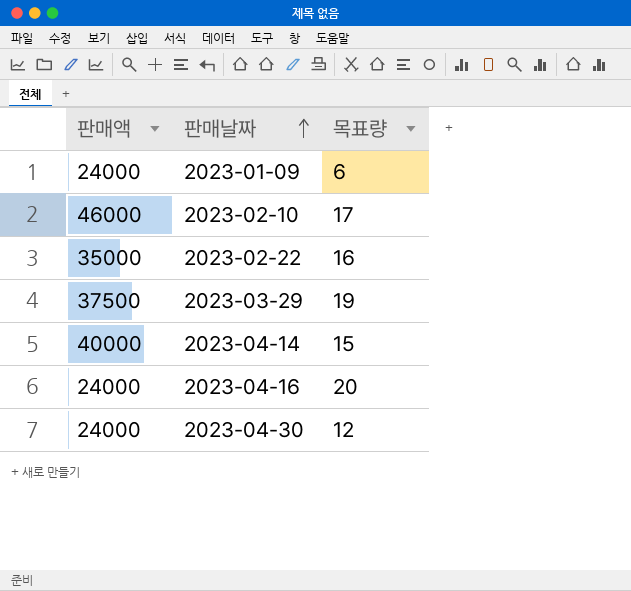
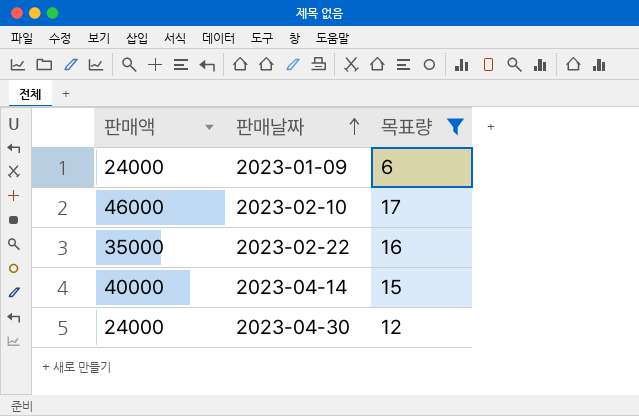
filter: none -> 목표량 <= 17

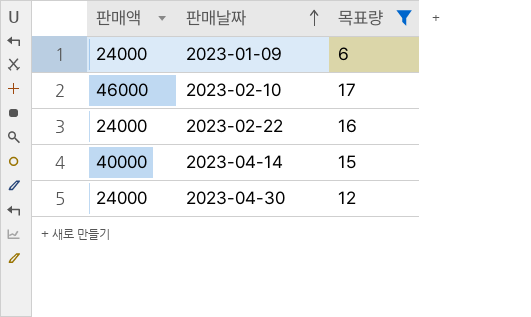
2023-02-22 | 판매액: 35000 -> 24000

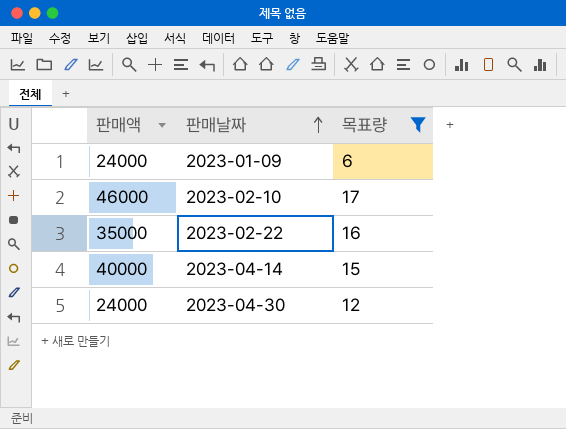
2023-02-22 | 판매액: 24000 -> 35000

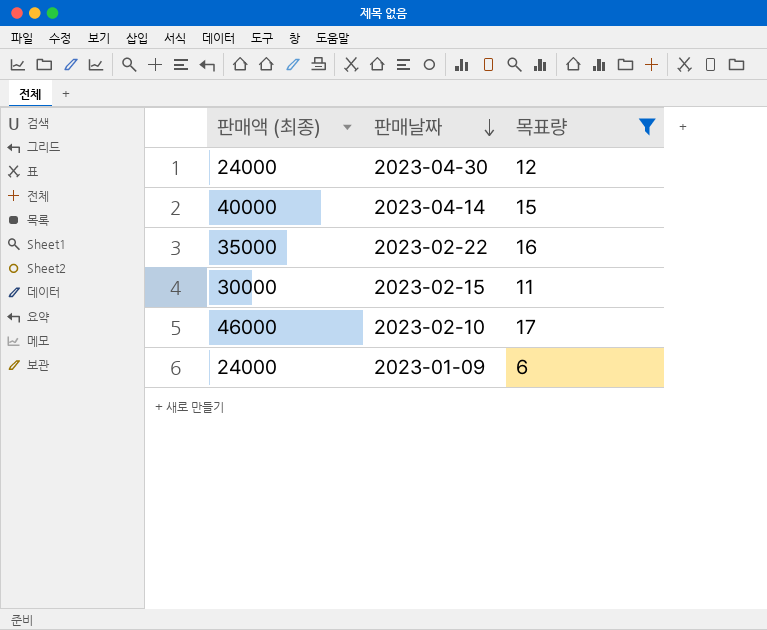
row order: 판매날짜 ascending -> 판매날짜 descending
column name: 판매액 -> 판매액 (최종)
row 2023-02-15: none -> 30000 | 11

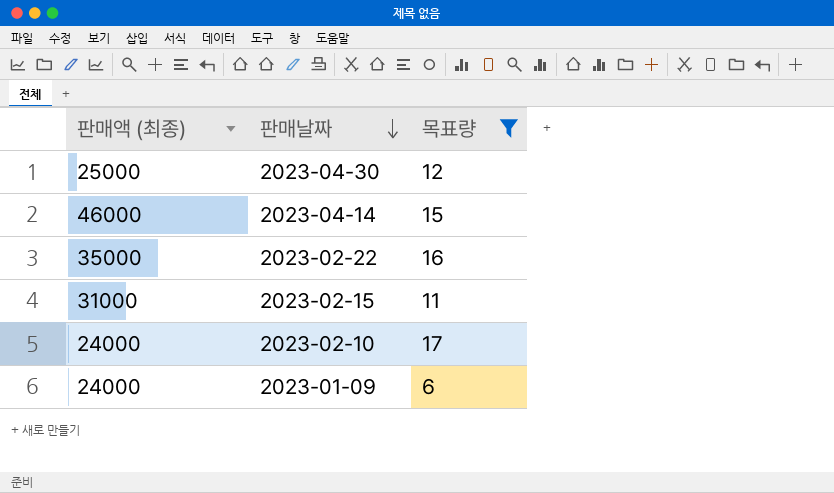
2023-04-30 | 판매액 (최종): 24000 -> 25000
2023-04-14 | 판매액 (최종): 40000 -> 46000
2023-02-15 | 판매액 (최종): 30000 -> 31000
2023-02-10 | 판매액 (최종): 46000 -> 24000

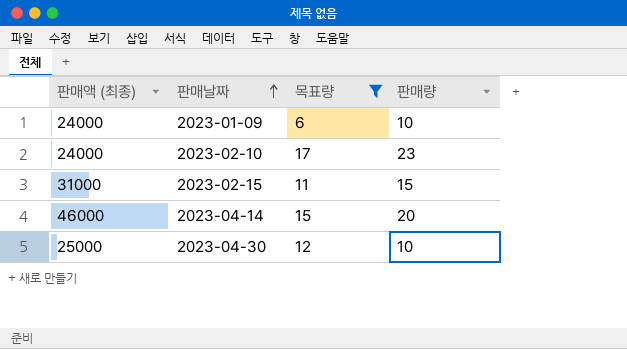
row order: 판매날짜 descending -> 판매날짜 ascending
column 판매량 | position: none -> 4
row 2023-02-22: 35000 | 16 -> none

